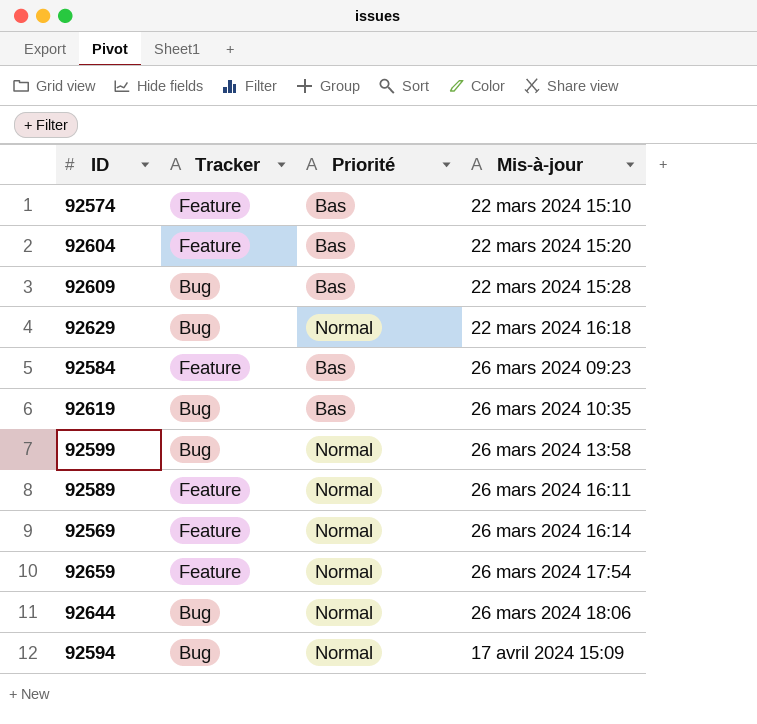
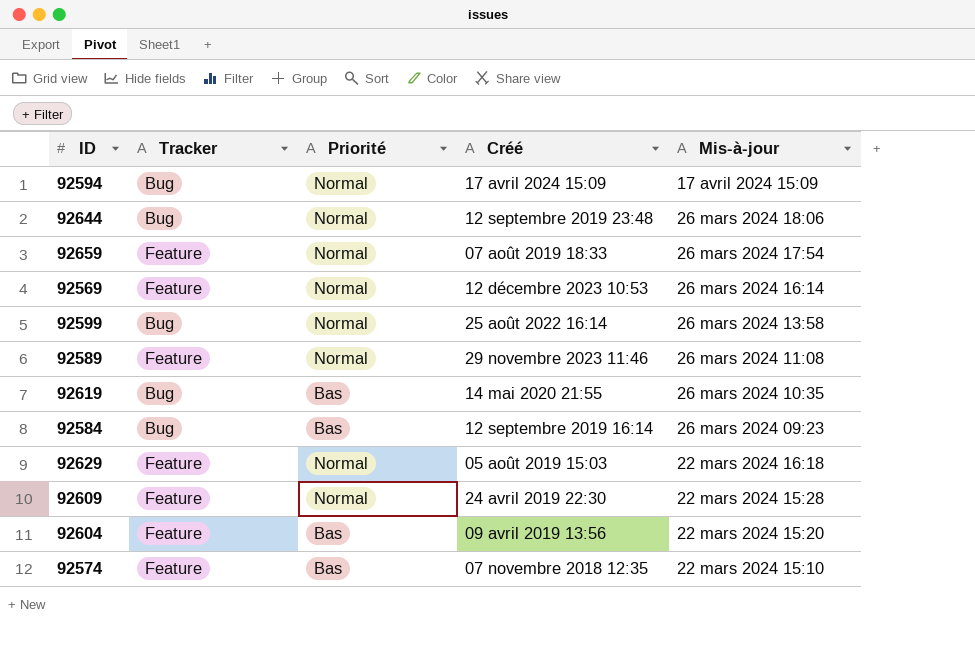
row order: Mis-à-jour ascending -> Mis-à-jour descending
column Créé | position: none -> 4
92589 | Mis-à-jour: 26 mars 2024 16:11 -> 26 mars 2024 11:08
92584 | Tracker: Feature -> Bug
92629 | Tracker: Bug -> Feature
92609 | Tracker: Bug -> Feature
92609 | Priorité: Bas -> Normal

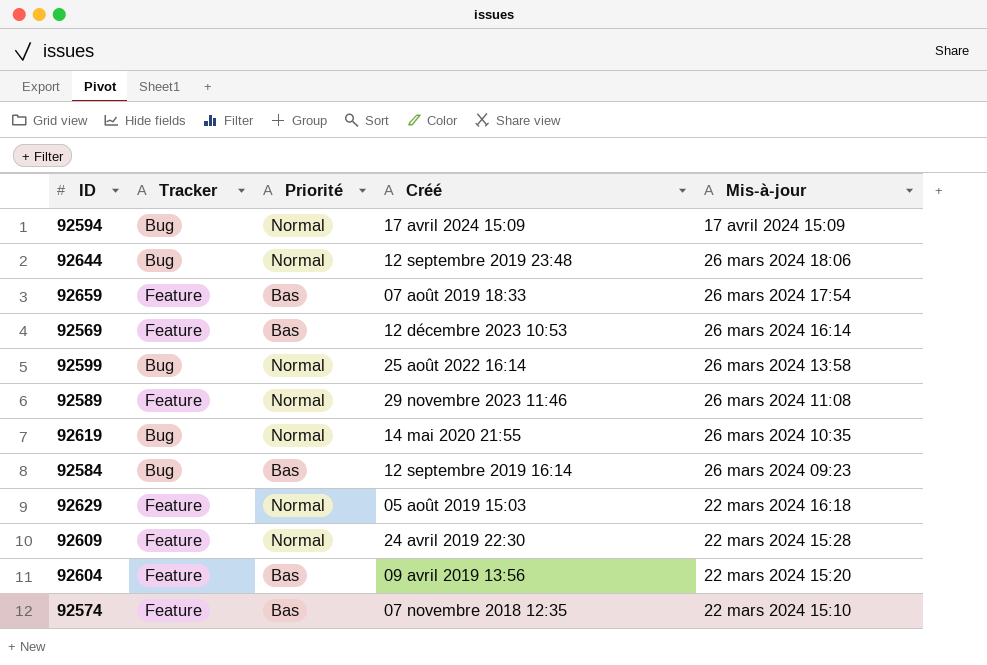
92659 | Priorité: Normal -> Bas
92569 | Priorité: Normal -> Bas
92619 | Priorité: Bas -> Normal

